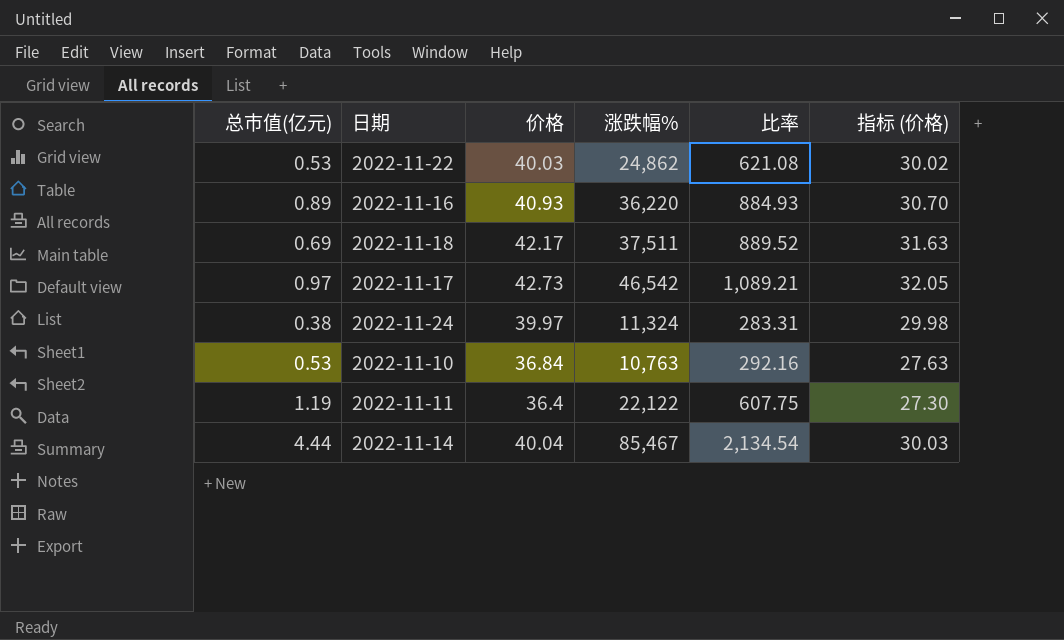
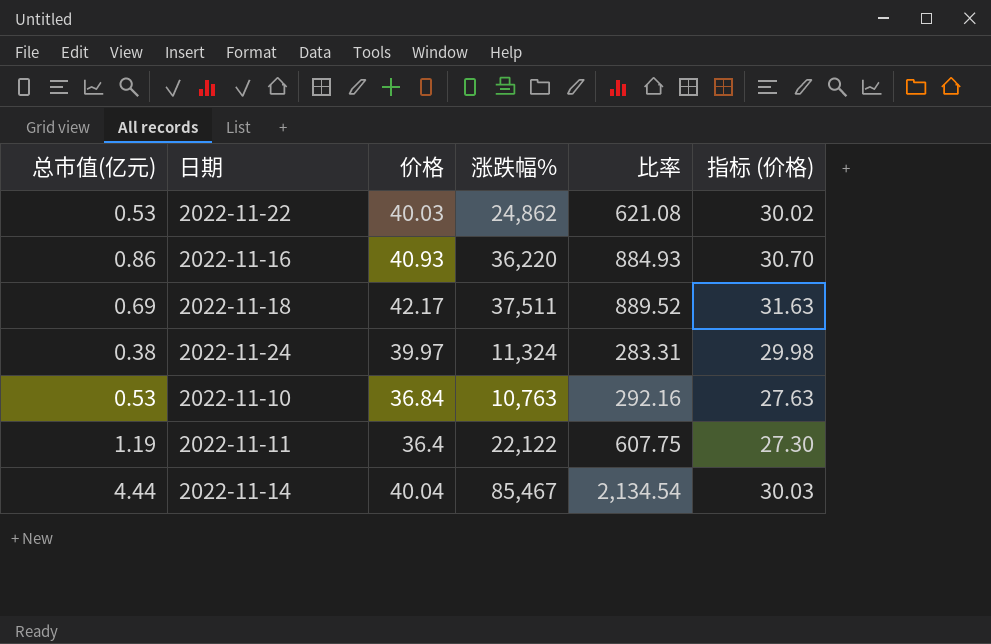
row 2022-11-17: 0.97 | 42.73 | 46,542 | 1,089.21 | 32.05 -> none
2022-11-16 | 总市值(亿元): 0.89 -> 0.86

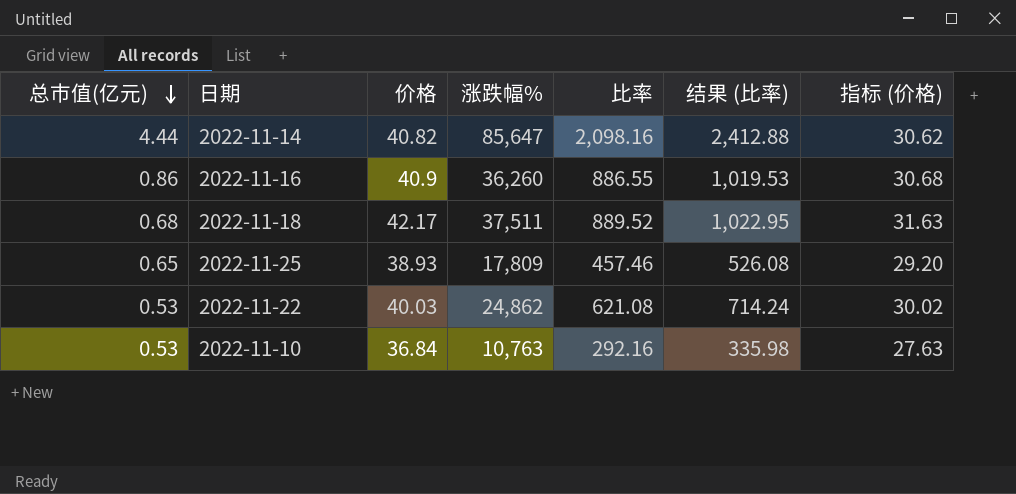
row order: none -> 总市值(亿元) descending
column 结果 (比率) | formula: none -> [比率] * 1.15
row 2022-11-24: 0.38 | 39.97 | 11,324 | 283.31 | 29.98 -> none
row 2022-11-11: 1.19 | 36.4 | 22,122 | 607.75 | 27.30 -> none
2022-11-14 | 价格: 40.04 -> 40.82
2022-11-14 | 涨跌幅%: 85,467 -> 85,647
2022-11-14 | 比率: 2,134.54 -> 2,098.16
2022-11-14 | 指标 (价格): 30.03 -> 30.62
2022-11-16 | 价格: 40.93 -> 40.9
2022-11-16 | 涨跌幅%: 36,220 -> 36,260
2022-11-16 | 比率: 884.93 -> 886.55
2022-11-16 | 指标 (价格): 30.70 -> 30.68
2022-11-18 | 总市值(亿元): 0.69 -> 0.68
row 2022-11-25: none -> 0.65 | 38.93 | 17,809 | 457.46 | 526.08 | 29.20

